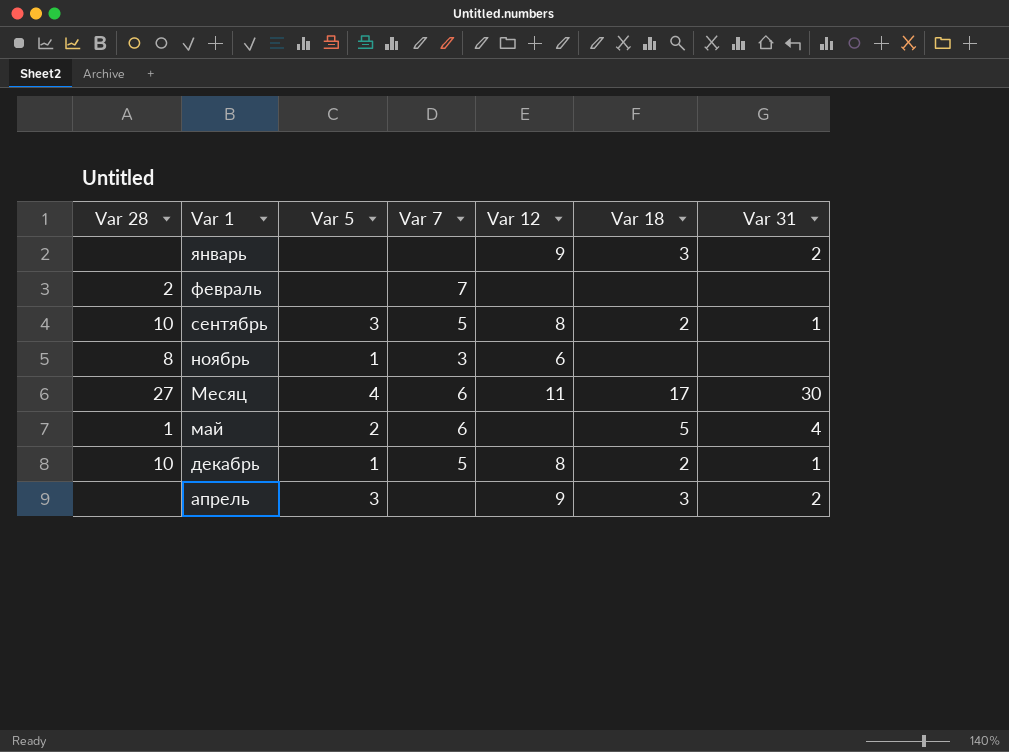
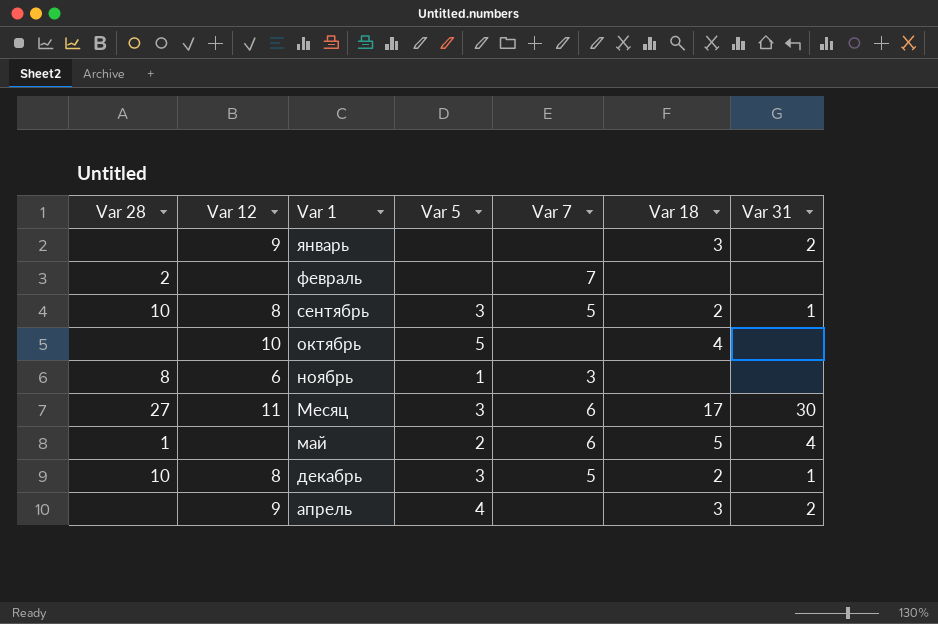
column Var 12 | position: 5 -> 2
row октябрь: none -> none | 10 | 5 | none | 4 | none
Месяц | Var 5: 4 -> 3
декабрь | Var 5: 1 -> 3
апрель | Var 5: 3 -> 4

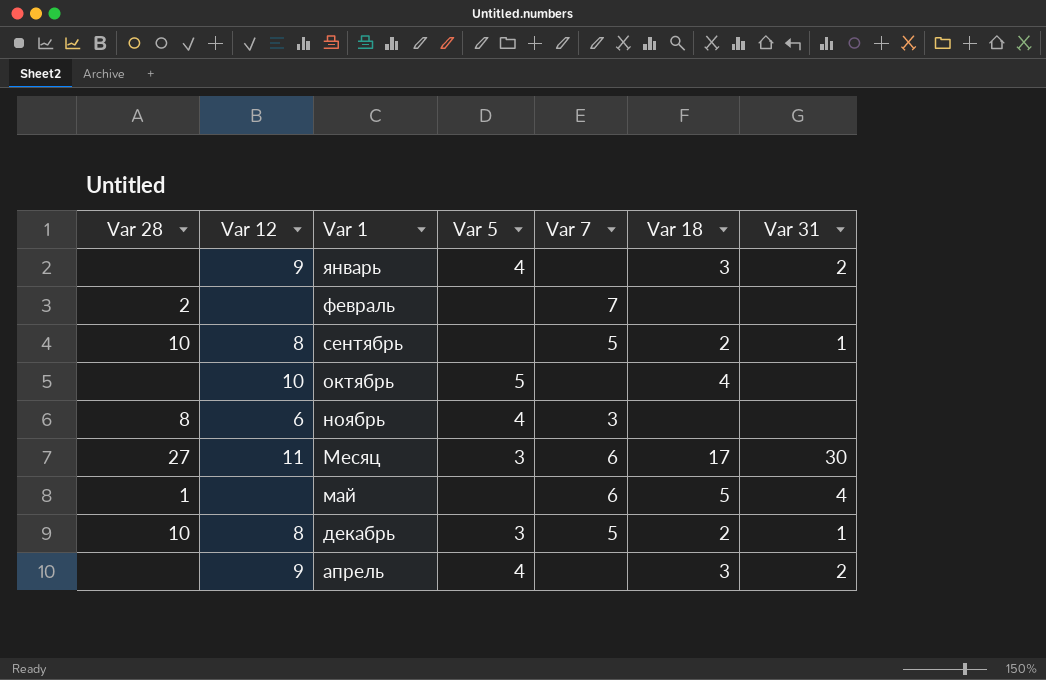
январь | Var 5: none -> 4
сентябрь | Var 5: 3 -> none
ноябрь | Var 5: 1 -> 4
май | Var 5: 2 -> none

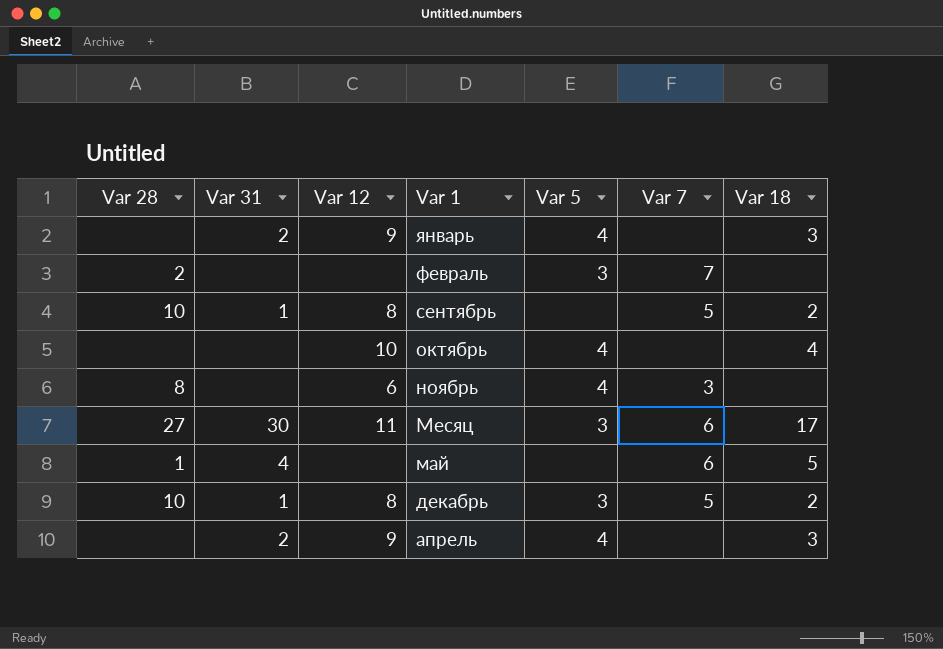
column Var 31 | position: 7 -> 2
февраль | Var 5: none -> 3
октябрь | Var 5: 5 -> 4

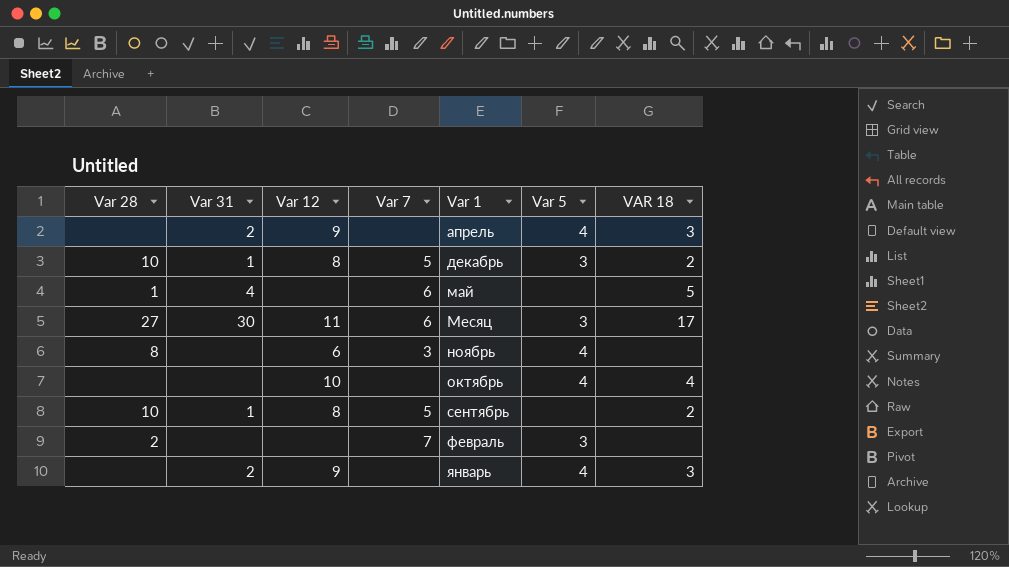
row order: Var 1 descending -> Var 1 ascending
column Var 7 | position: 6 -> 4
column name: Var 18 -> VAR 18

